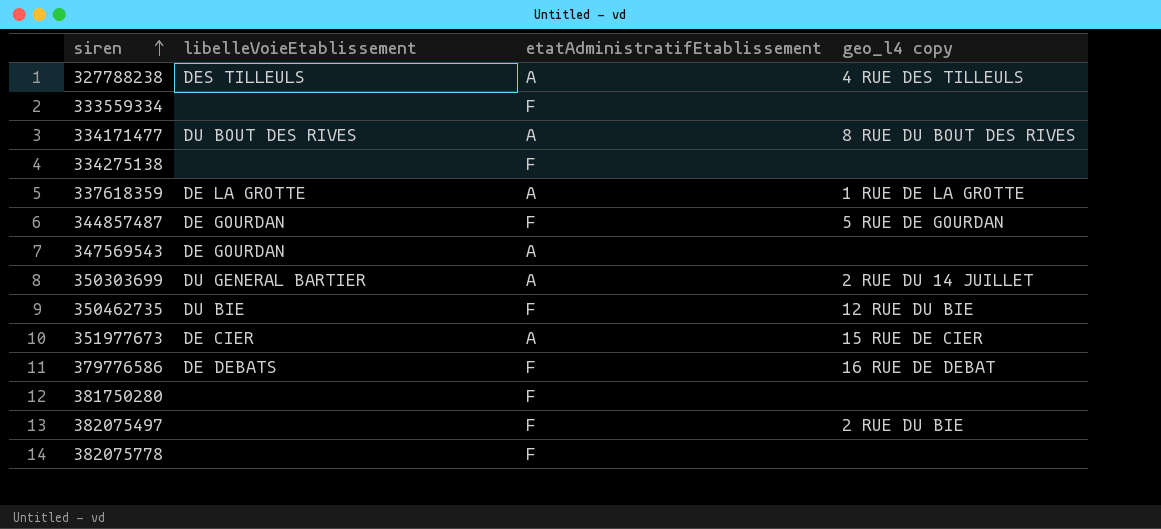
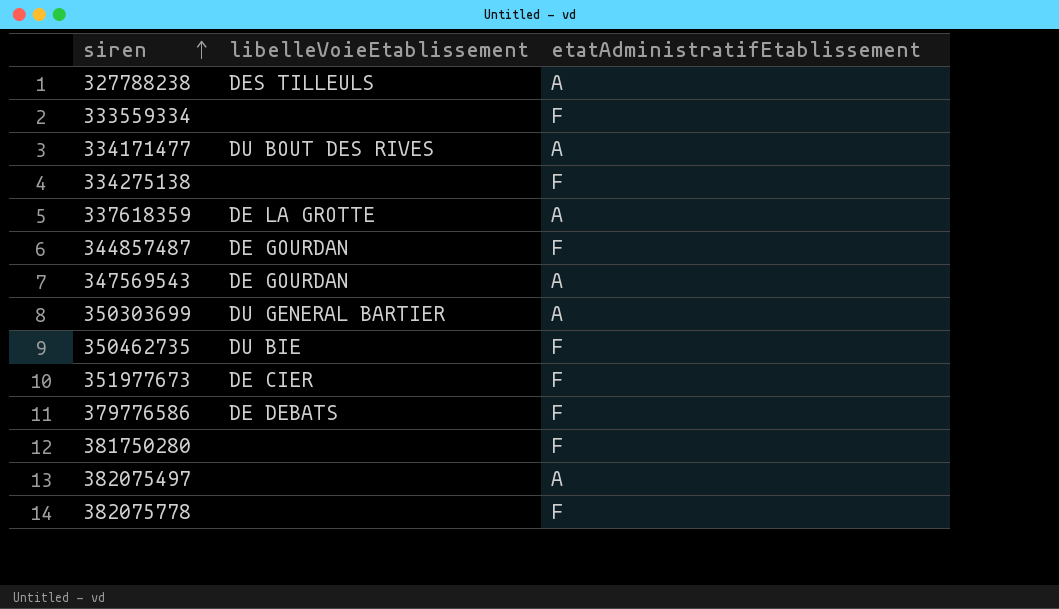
column geo_l4 copy | position: 4 -> none
351977673 | etatAdministratifEtablissement: A -> F
382075497 | etatAdministratifEtablissement: F -> A

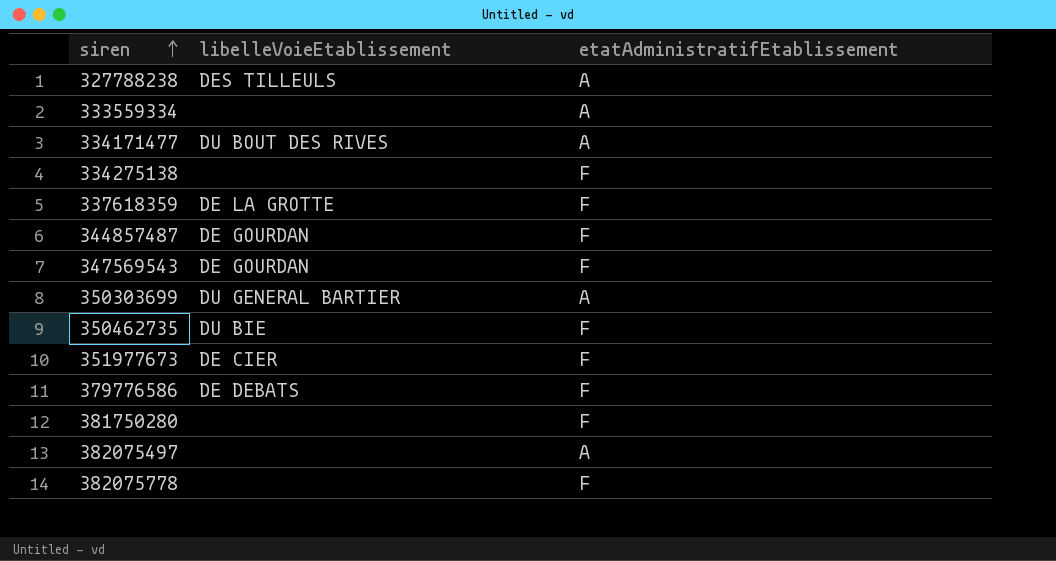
333559334 | etatAdministratifEtablissement: F -> A
337618359 | etatAdministratifEtablissement: A -> F
347569543 | etatAdministratifEtablissement: A -> F

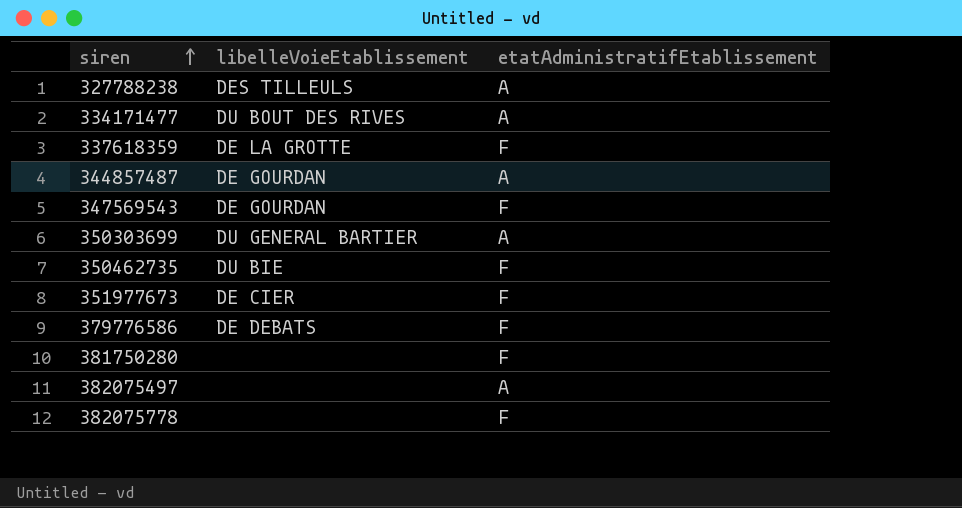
row 333559334: none | A -> none
row 334275138: none | F -> none
344857487 | etatAdministratifEtablissement: F -> A

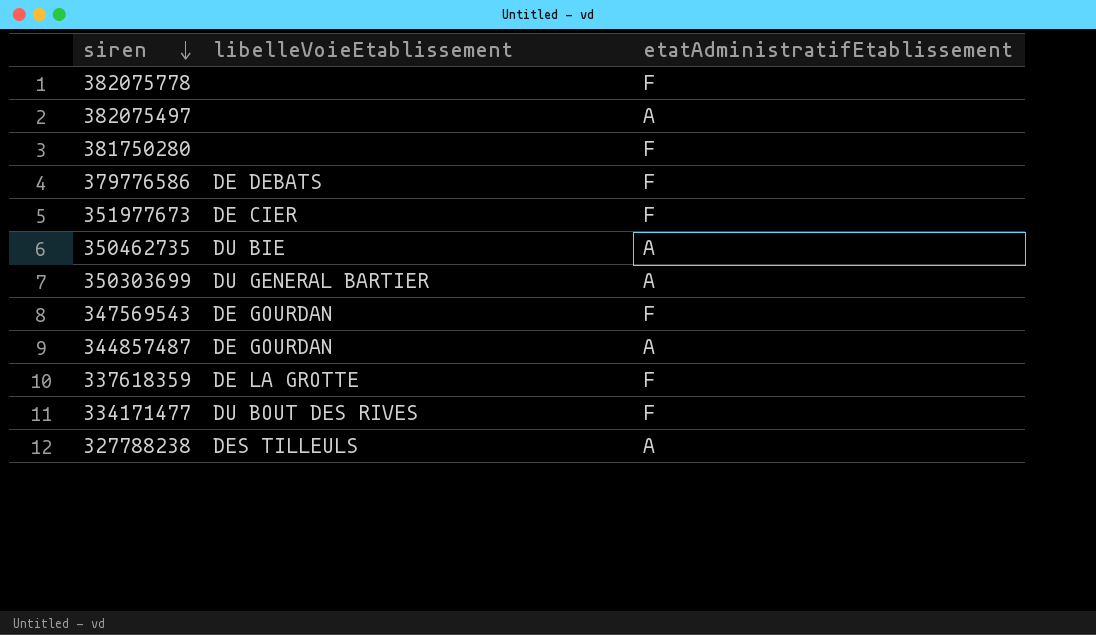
row order: siren ascending -> siren descending
350462735 | etatAdministratifEtablissement: F -> A
334171477 | etatAdministratifEtablissement: A -> F

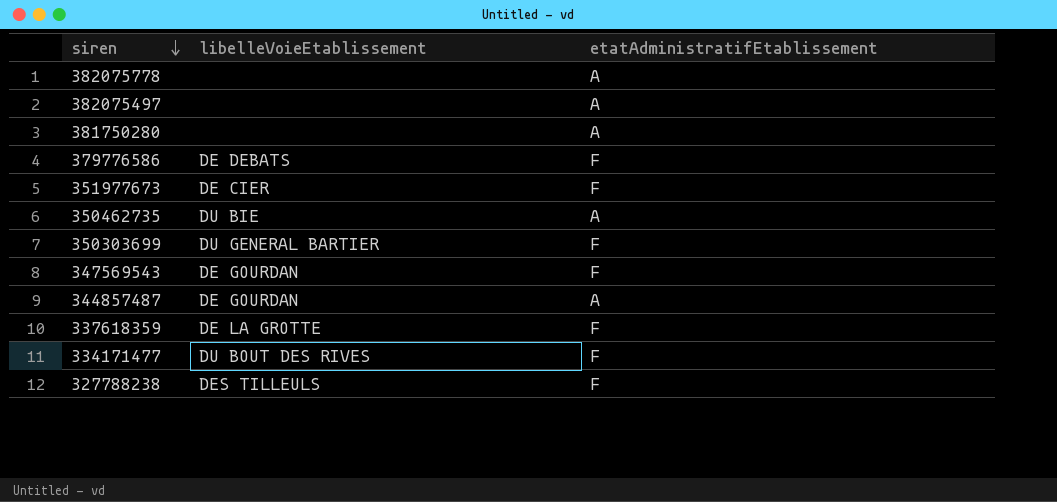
382075778 | etatAdministratifEtablissement: F -> A
381750280 | etatAdministratifEtablissement: F -> A
350303699 | etatAdministratifEtablissement: A -> F
327788238 | etatAdministratifEtablissement: A -> F

